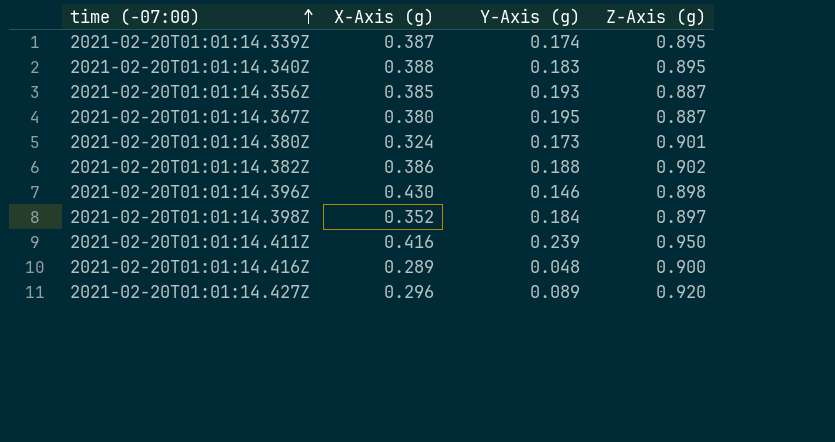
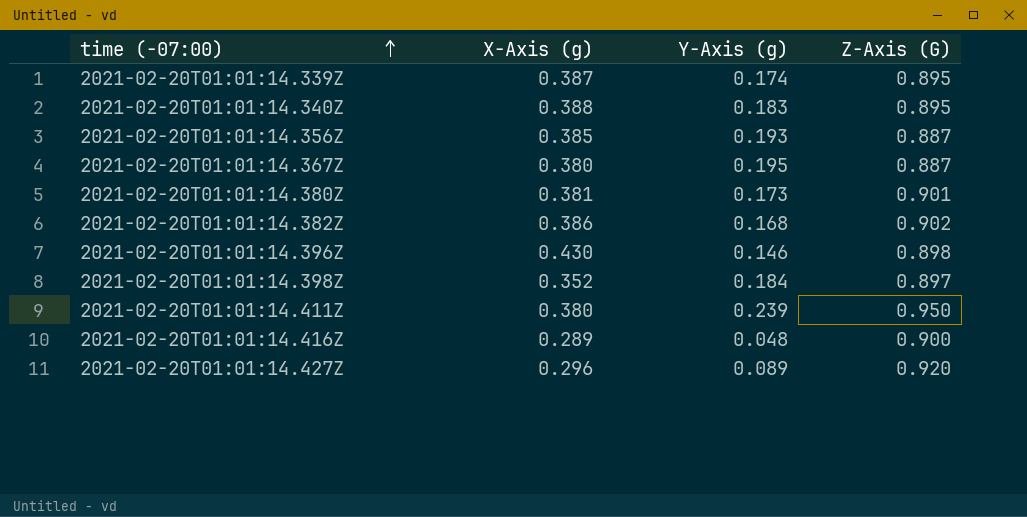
column name: Z-Axis (g) -> Z-Axis (G)
2021-02-20T01:01:14.380Z | X-Axis (g): 0.324 -> 0.381
2021-02-20T01:01:14.382Z | Y-Axis (g): 0.188 -> 0.168
2021-02-20T01:01:14.411Z | X-Axis (g): 0.416 -> 0.380

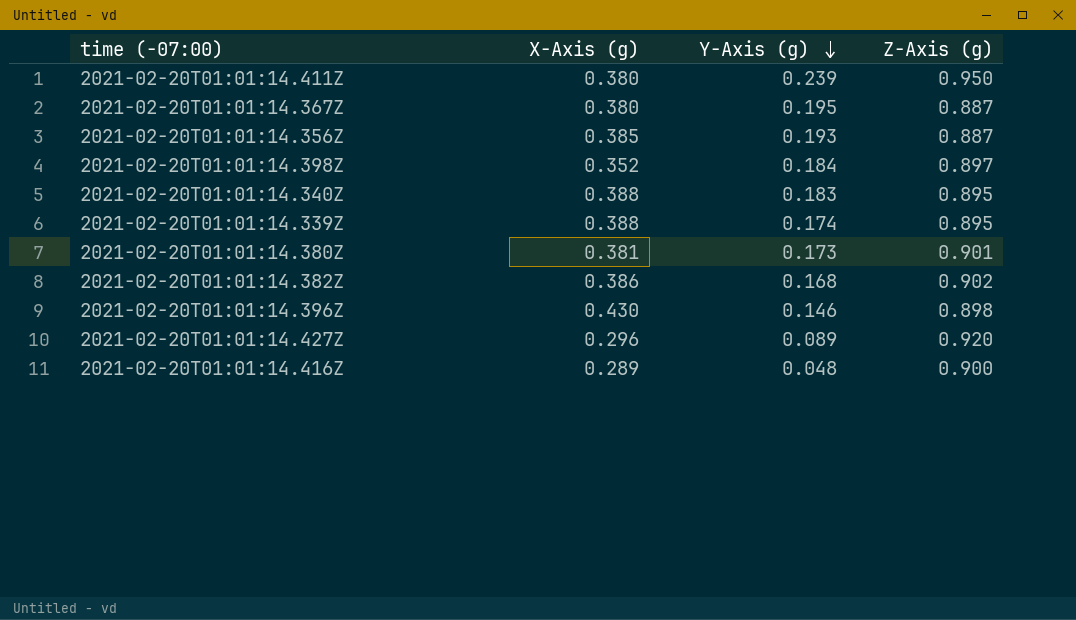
row order: time (-07:00) ascending -> Y-Axis (g) descending
column name: Z-Axis (G) -> Z-Axis (g)
2021-02-20T01:01:14.339Z | X-Axis (g): 0.387 -> 0.388

